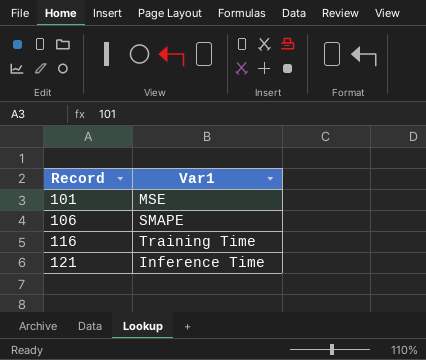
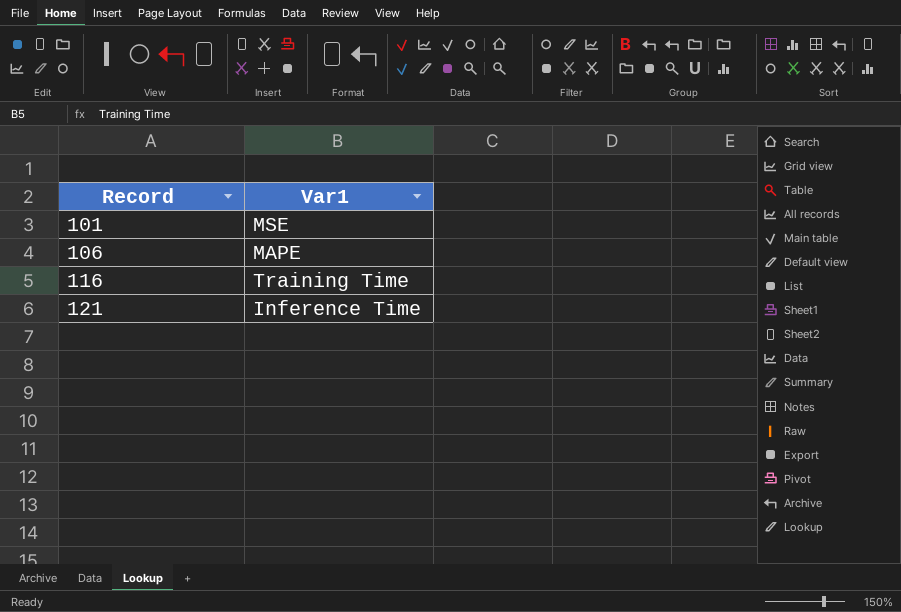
106 | Var1: SMAPE -> MAPE

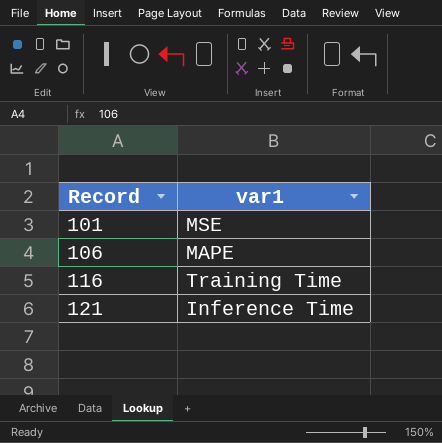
column name: Var1 -> var1

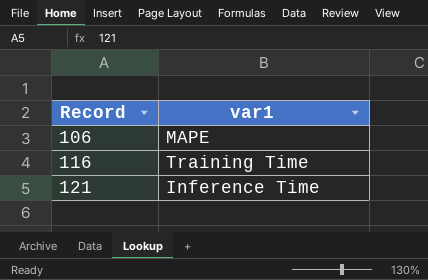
row 101: MSE -> none

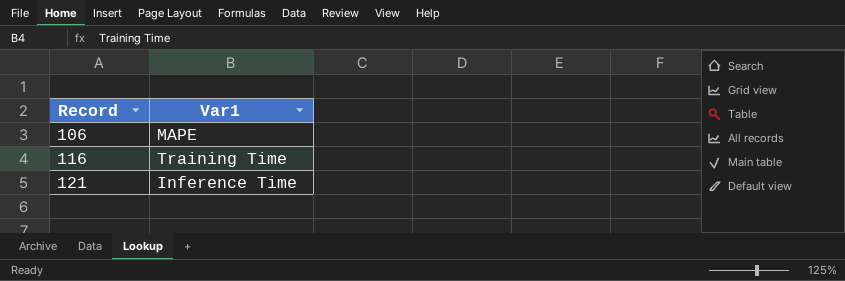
column name: var1 -> Var1

